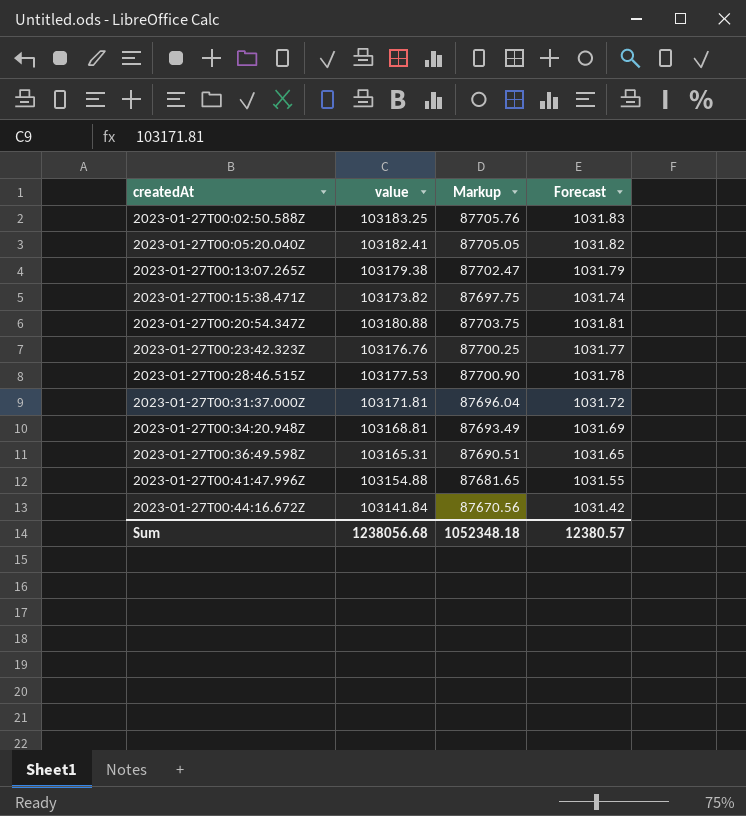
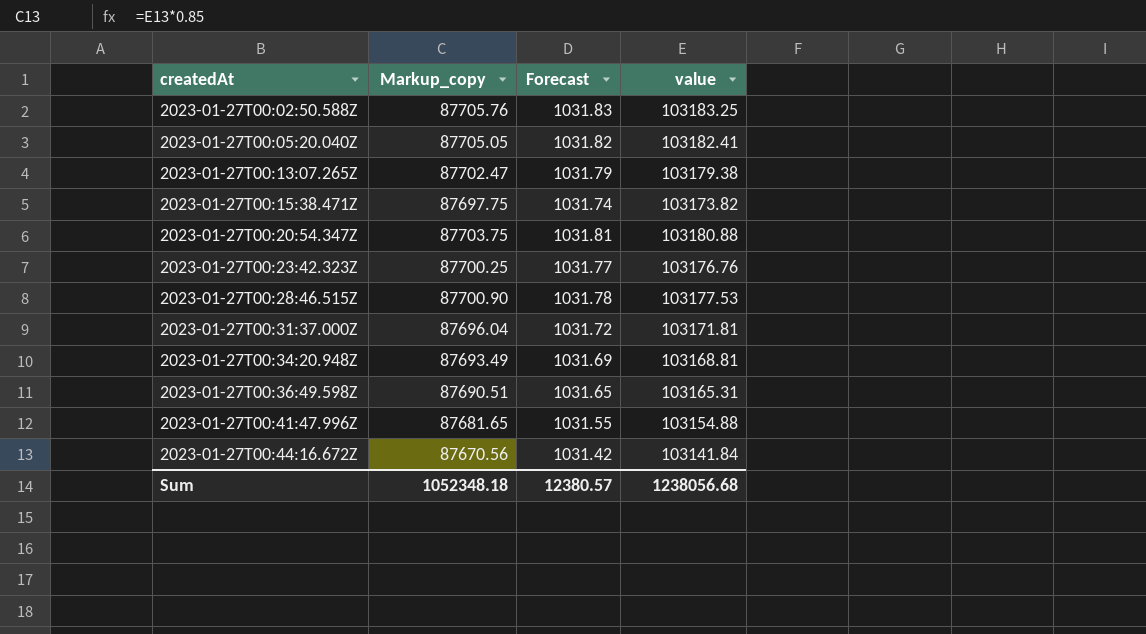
column name: Markup -> Markup_copy
column value | position: 2 -> 4

